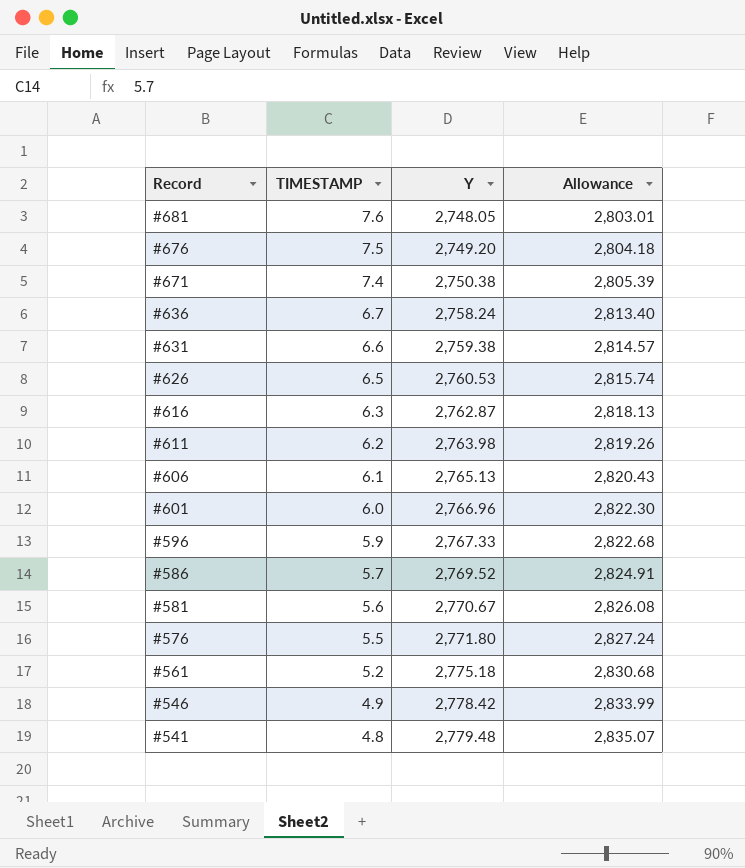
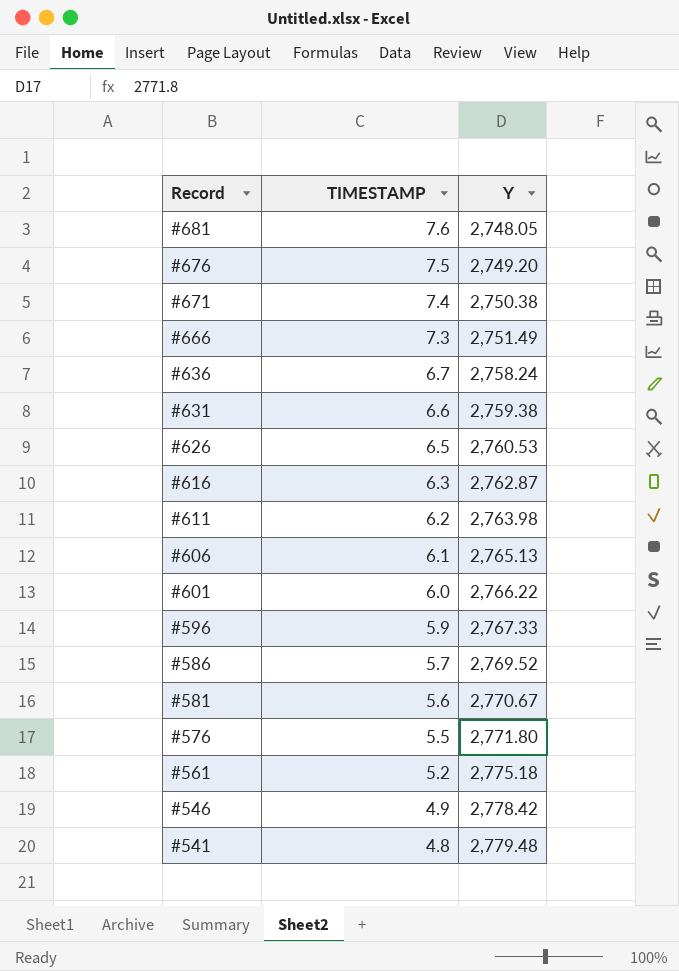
column Allowance | formula: [Y] * 1.02 -> none
row #666: none -> 7.3 | 2,751.49
#601 | Y: 2,766.96 -> 2,766.22

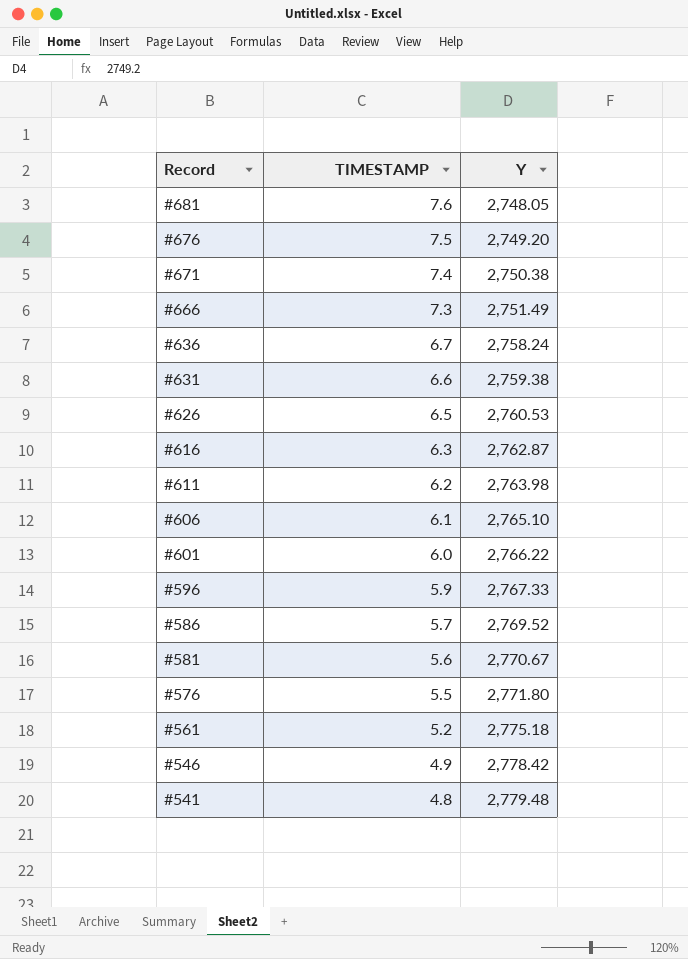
#606 | Y: 2,765.13 -> 2,765.10

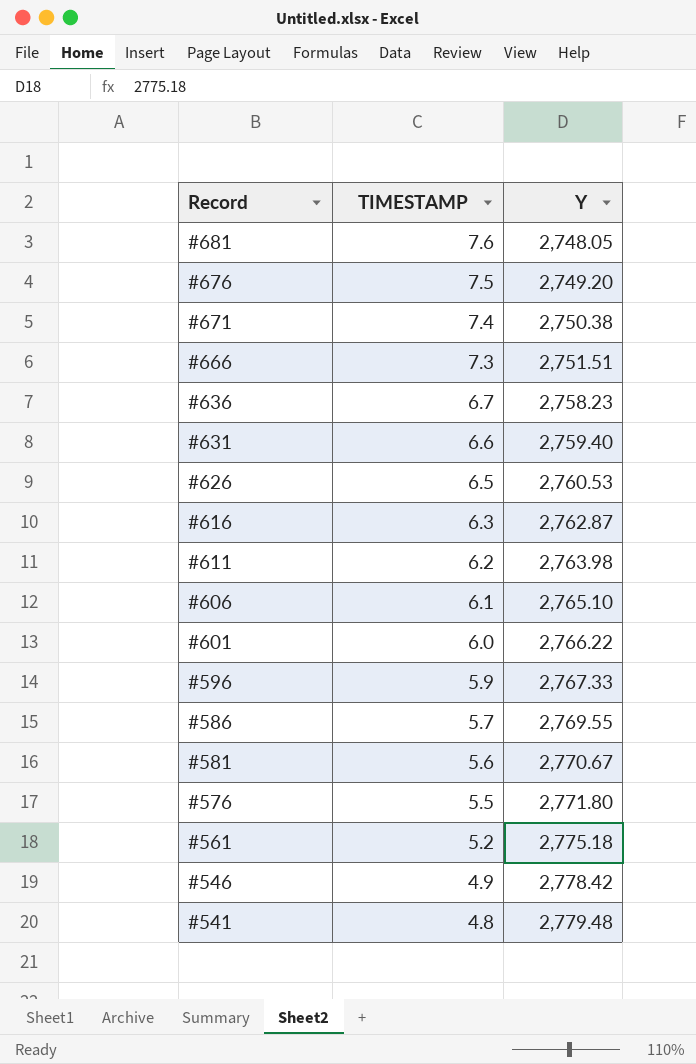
#666 | Y: 2,751.49 -> 2,751.51
#636 | Y: 2,758.24 -> 2,758.23
#631 | Y: 2,759.38 -> 2,759.40
#586 | Y: 2,769.52 -> 2,769.55

